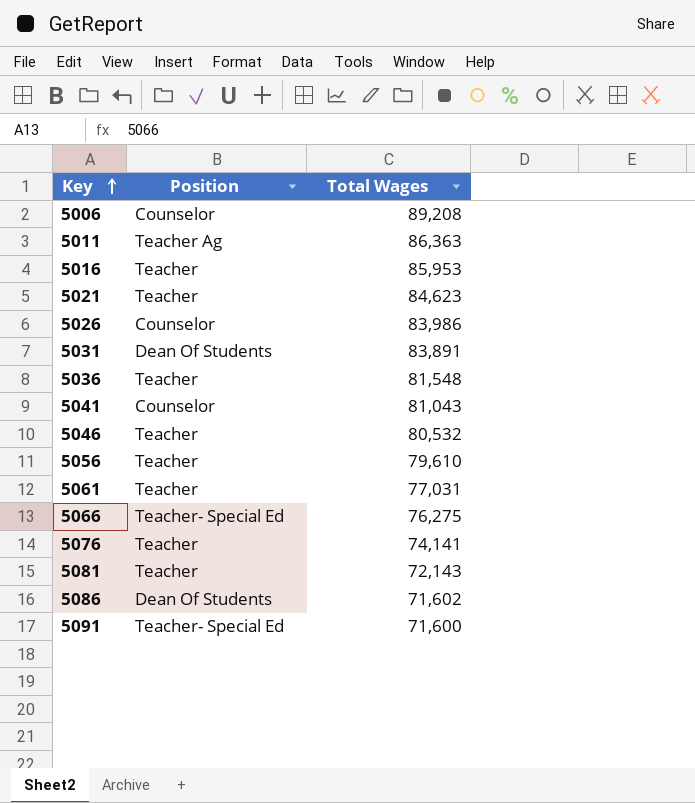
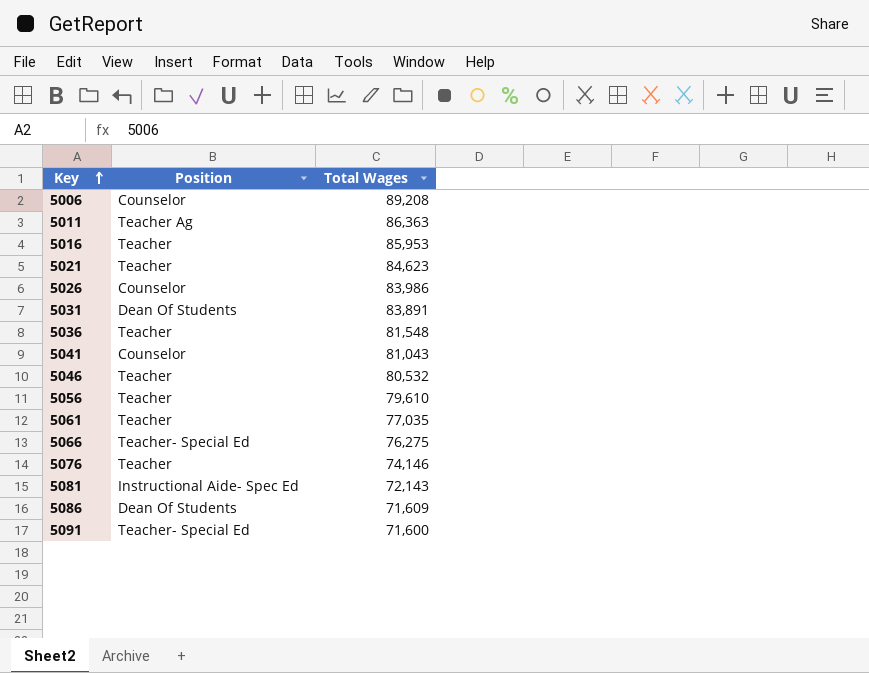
5061 | Total Wages: 77,031 -> 77,035
5076 | Total Wages: 74,141 -> 74,146
5081 | Position: Teacher -> Instructional Aide- Spec Ed
5086 | Total Wages: 71,602 -> 71,609

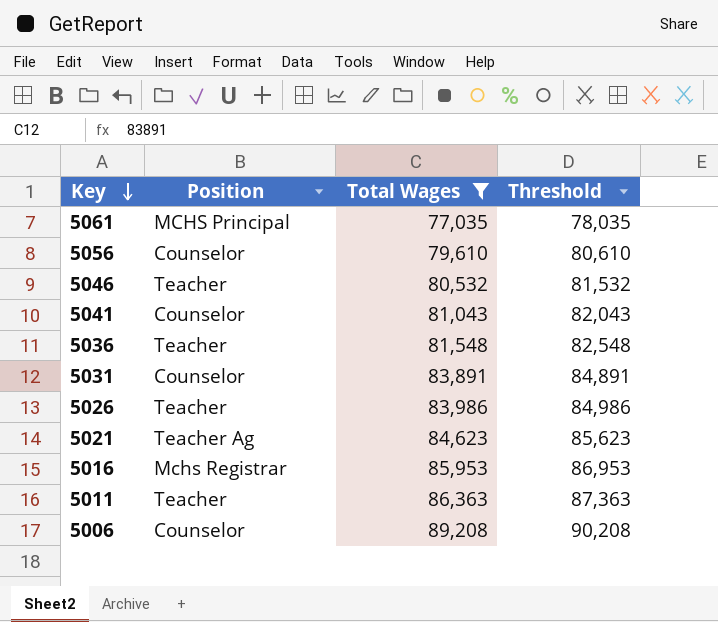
filter: none -> Total Wages >= 77,035
row order: Key ascending -> Key descending
column Threshold | formula: none -> [Total Wages] + 1000
5061 | Position: Teacher -> MCHS Principal
5056 | Position: Teacher -> Counselor
5031 | Position: Dean Of Students -> Counselor
5026 | Position: Counselor -> Teacher
5021 | Position: Teacher -> Teacher Ag
5016 | Position: Teacher -> Mchs Registrar
5011 | Position: Teacher Ag -> Teacher

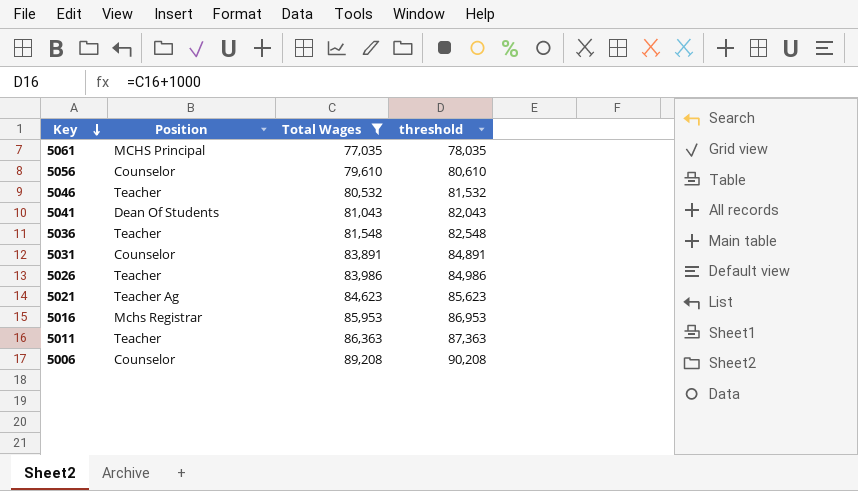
column name: Threshold -> threshold
5041 | Position: Counselor -> Dean Of Students

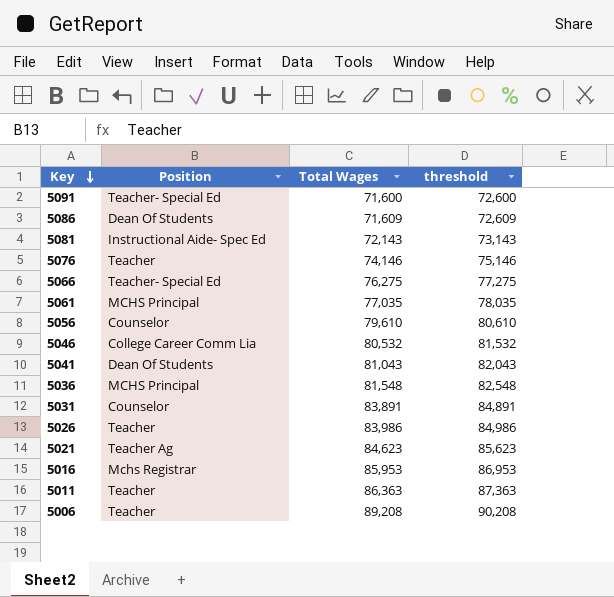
filter: Total Wages >= 77,035 -> none
5046 | Position: Teacher -> College Career Comm Lia
5036 | Position: Teacher -> MCHS Principal
5006 | Position: Counselor -> Teacher

